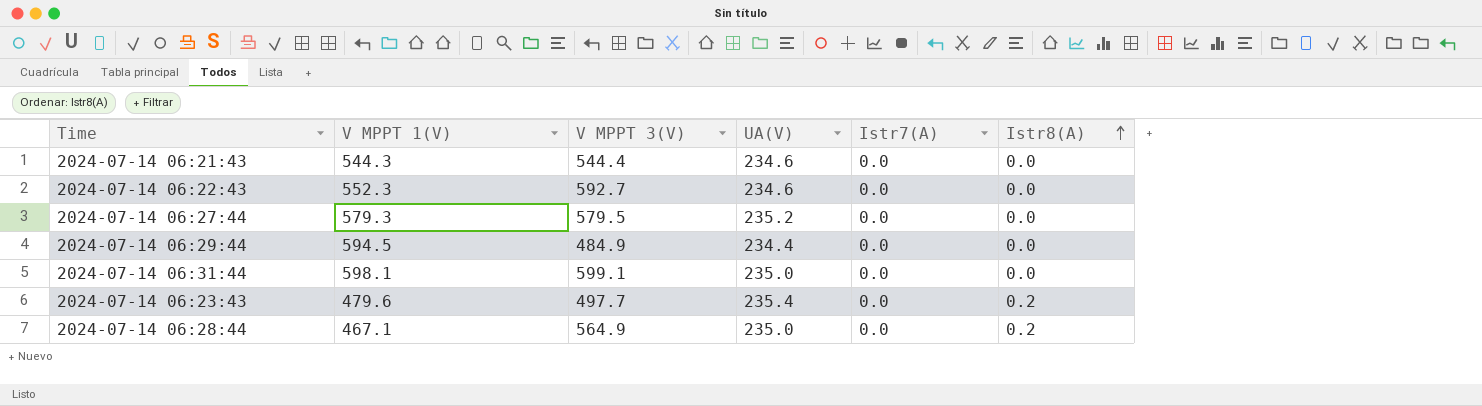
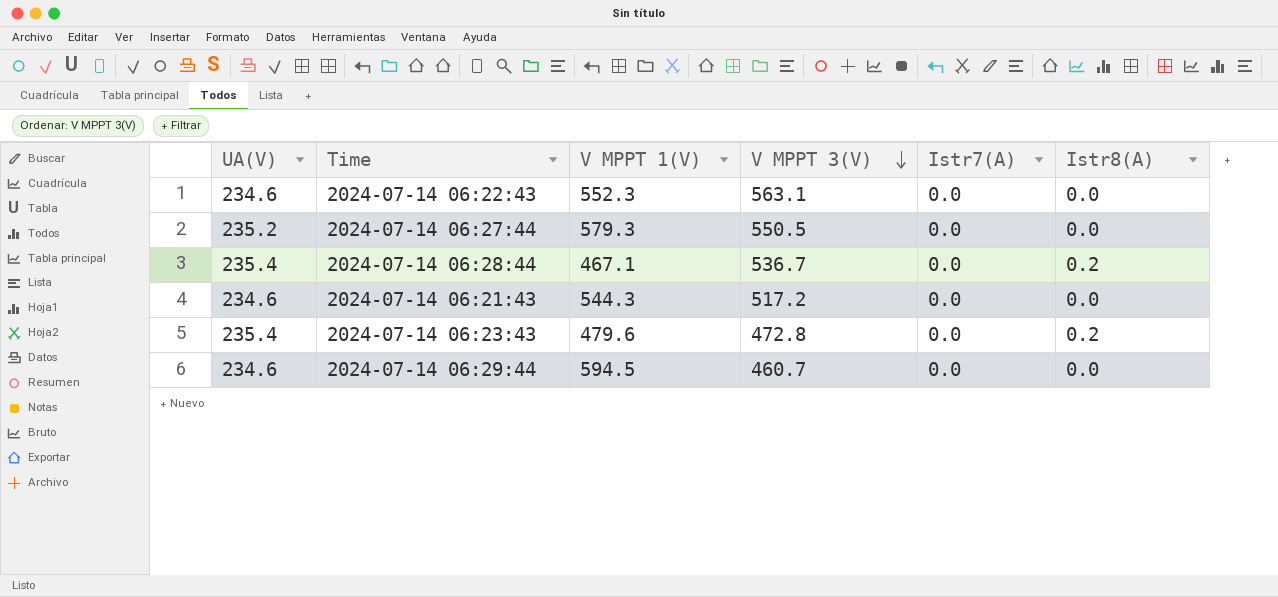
row order: Istr8(A) ascending -> V MPPT 3(V) descending
column UA(V) | position: 4 -> 1
row 2024-07-14 06:31:44: 598.1 | 599.1 | 235.0 | 0.0 | 0.0 -> none
2024-07-14 06:22:43 | V MPPT 3(V): 592.7 -> 563.1
2024-07-14 06:27:44 | V MPPT 3(V): 579.5 -> 550.5
2024-07-14 06:28:44 | UA(V): 235.0 -> 235.4
2024-07-14 06:28:44 | V MPPT 3(V): 564.9 -> 536.7
2024-07-14 06:21:43 | V MPPT 3(V): 544.4 -> 517.2
2024-07-14 06:23:43 | V MPPT 3(V): 497.7 -> 472.8
2024-07-14 06:29:44 | UA(V): 234.4 -> 234.6
2024-07-14 06:29:44 | V MPPT 3(V): 484.9 -> 460.7

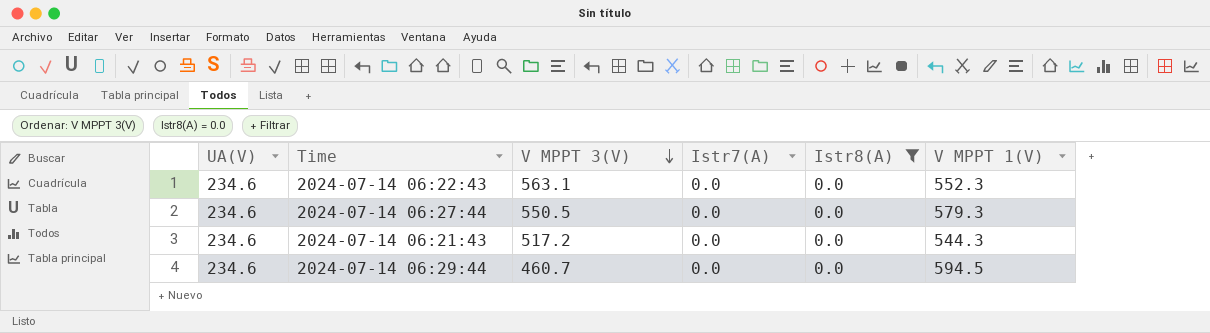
filter: none -> Istr8(A) = 0.0
column V MPPT 1(V) | position: 3 -> 6
2024-07-14 06:27:44 | UA(V): 235.2 -> 234.6

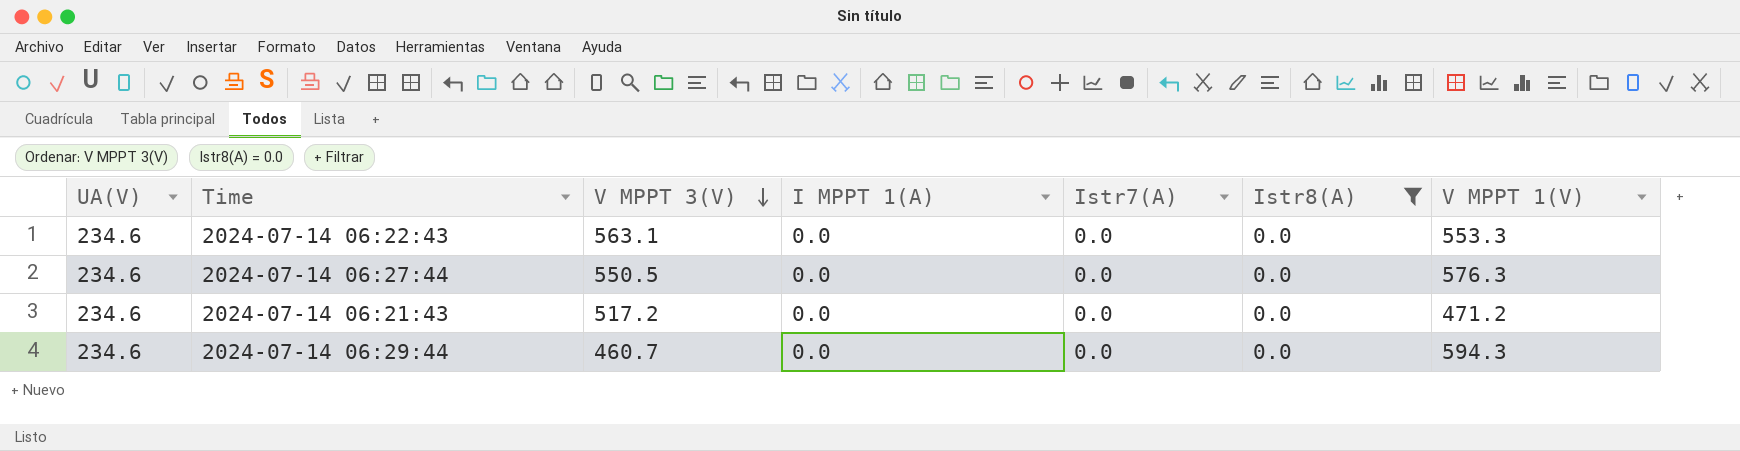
column I MPPT 1(A) | position: none -> 4
2024-07-14 06:22:43 | V MPPT 1(V): 552.3 -> 553.3
2024-07-14 06:27:44 | V MPPT 1(V): 579.3 -> 576.3
2024-07-14 06:21:43 | V MPPT 1(V): 544.3 -> 471.2
2024-07-14 06:29:44 | V MPPT 1(V): 594.5 -> 594.3

